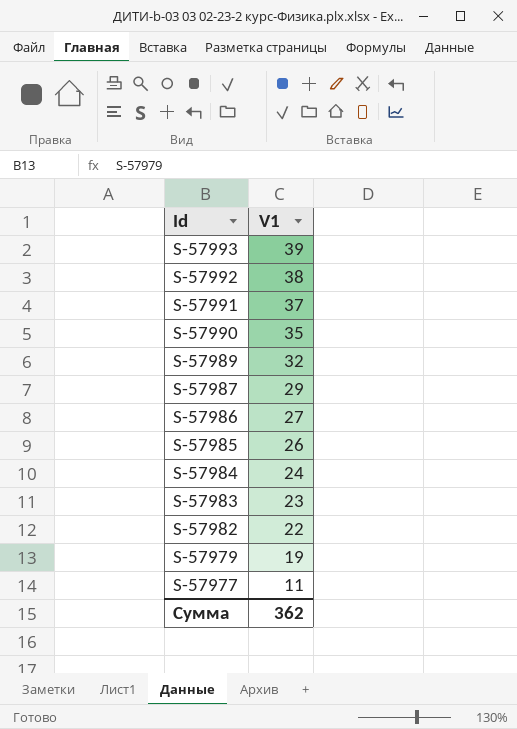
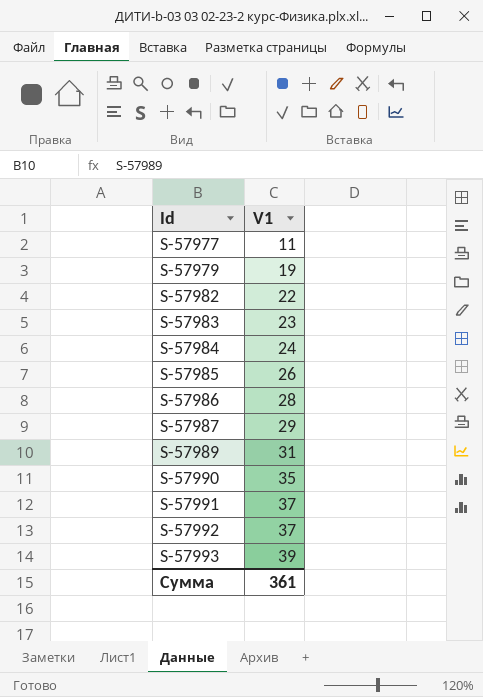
row order: Id descending -> Id ascending
S-57986 | V1: 27 -> 28
S-57989 | V1: 32 -> 31
S-57992 | V1: 38 -> 37
Сумма | V1: 362 -> 361

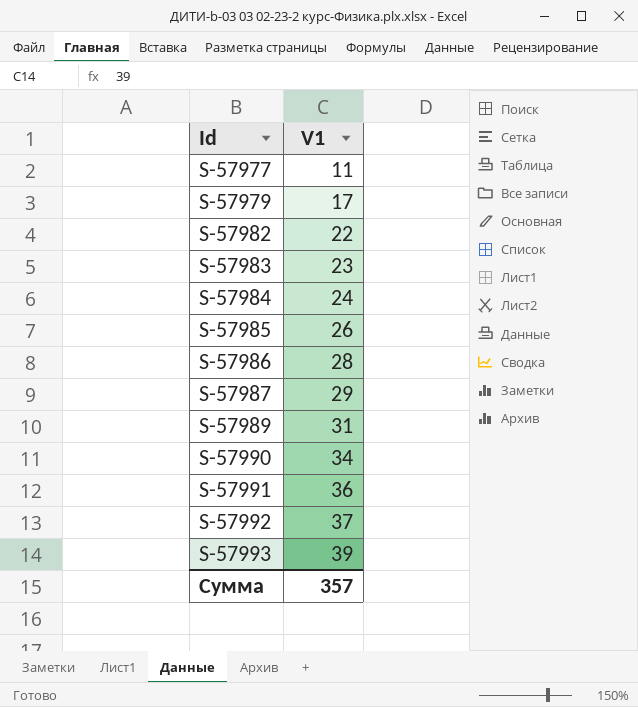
S-57979 | V1: 19 -> 17
S-57990 | V1: 35 -> 34
S-57991 | V1: 37 -> 36
Сумма | V1: 361 -> 357

